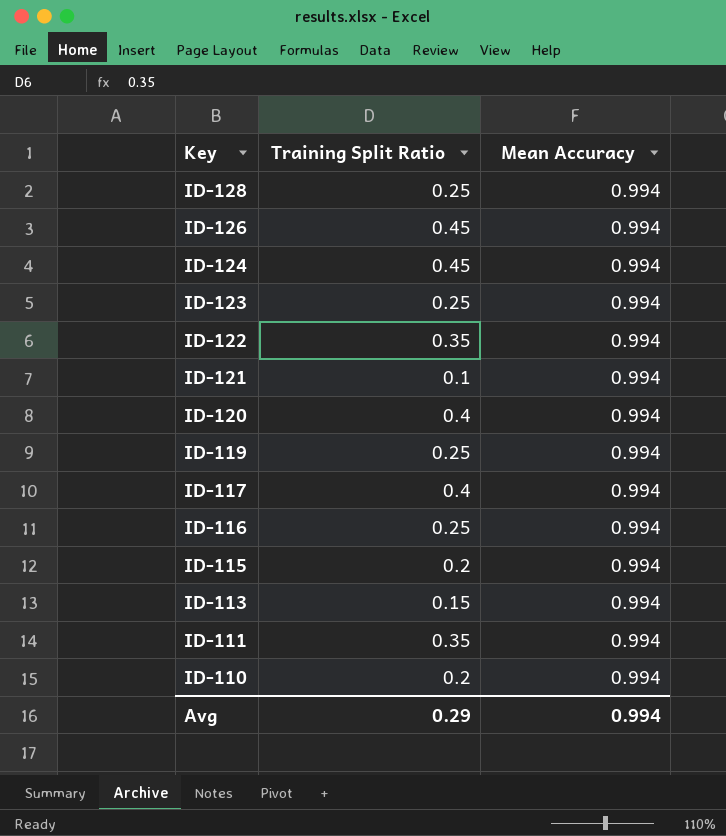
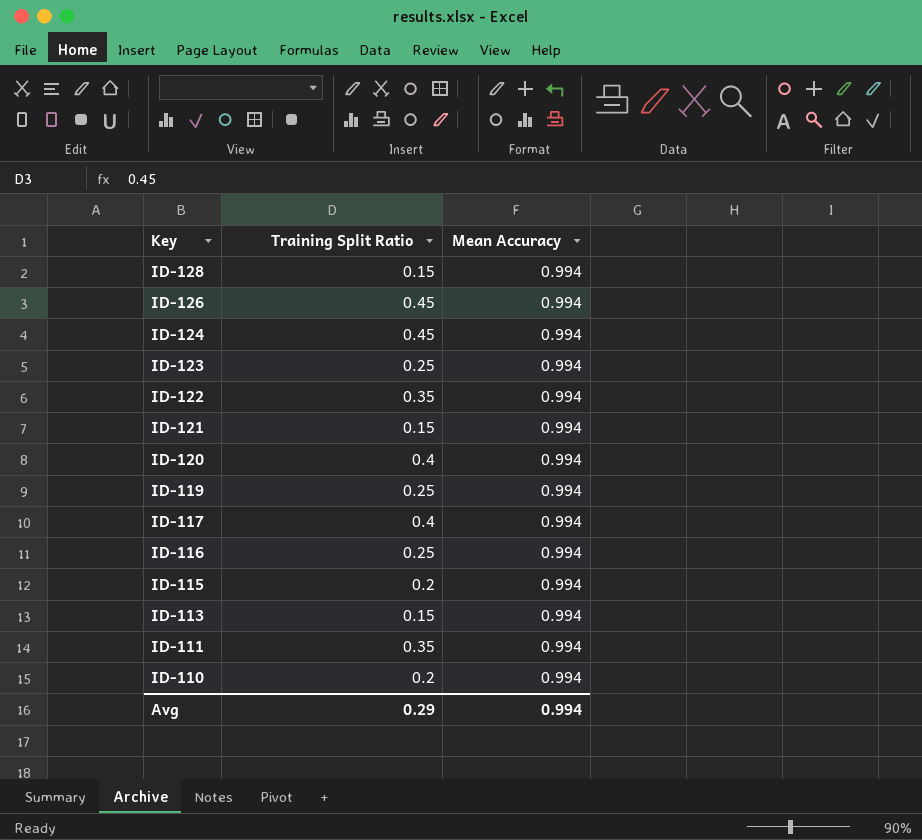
ID-128 | Training Split Ratio: 0.25 -> 0.15
ID-121 | Training Split Ratio: 0.1 -> 0.15

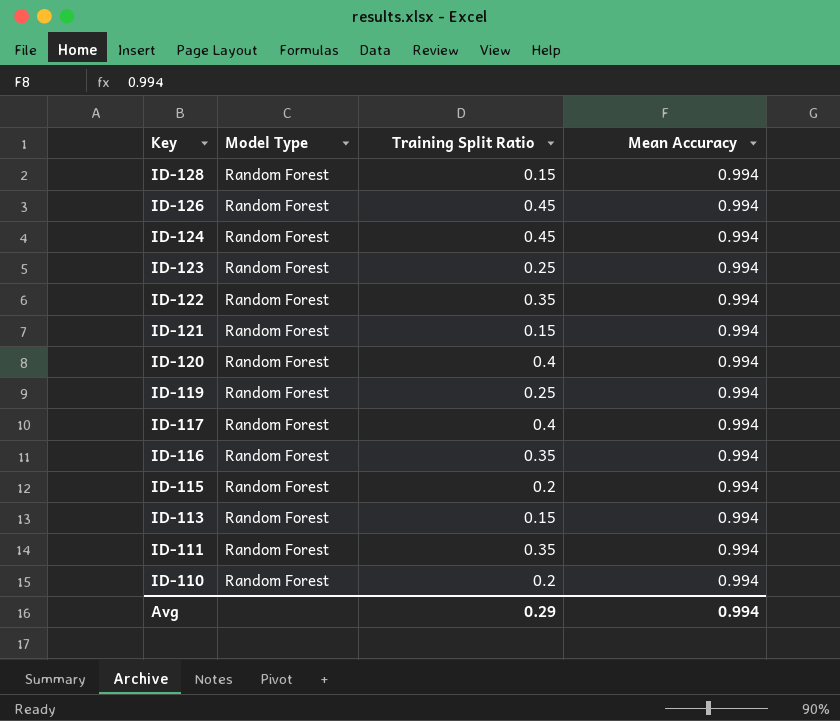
column Model Type | position: none -> 2
ID-116 | Training Split Ratio: 0.25 -> 0.35

